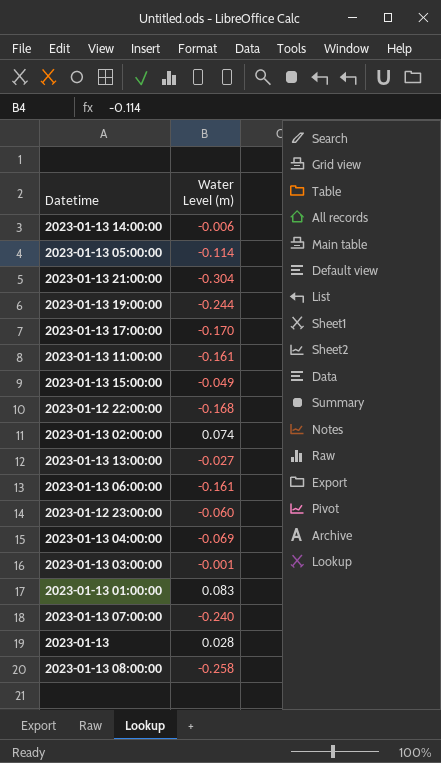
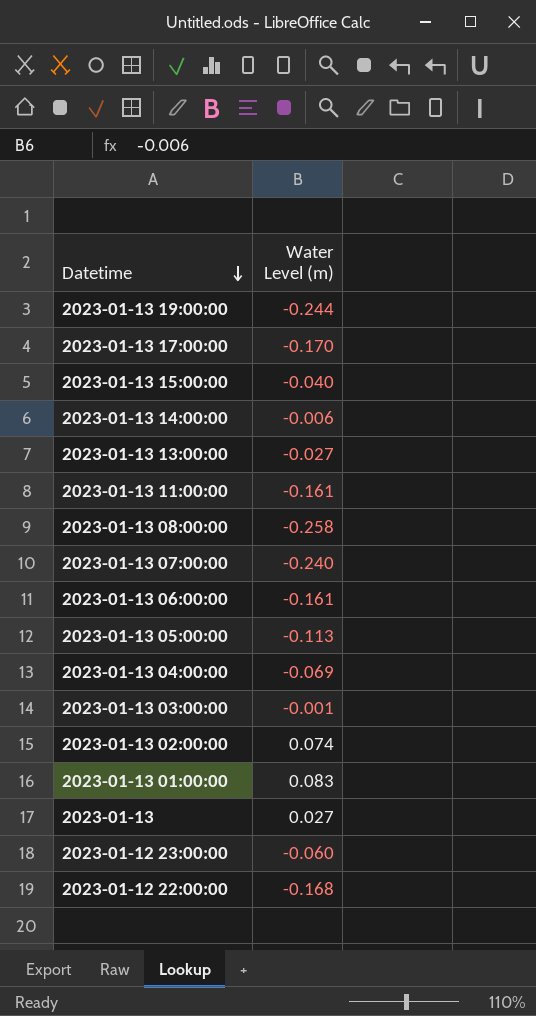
row order: none -> Datetime descending
row 2023-01-13 21:00:00: -0.304 -> none
2023-01-13 15:00:00 | Water Level (m): -0.049 -> -0.040
2023-01-13 05:00:00 | Water Level (m): -0.114 -> -0.113
2023-01-13 | Water Level (m): 0.028 -> 0.027

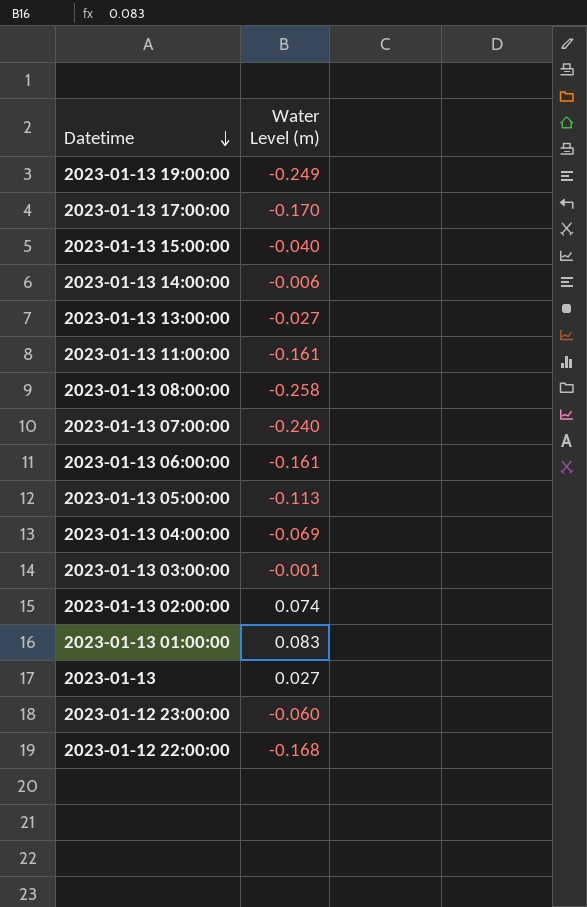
2023-01-13 19:00:00 | Water Level (m): -0.244 -> -0.249

